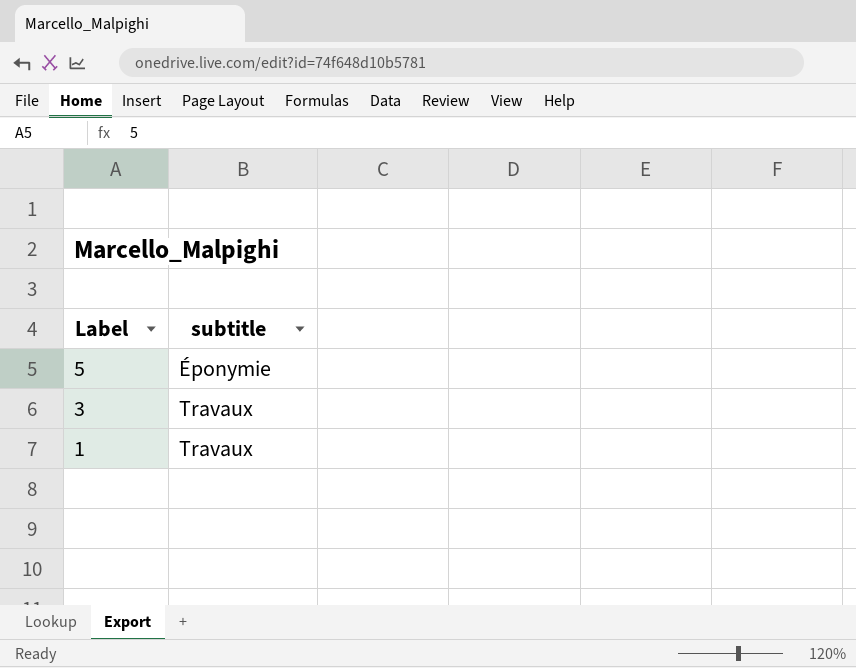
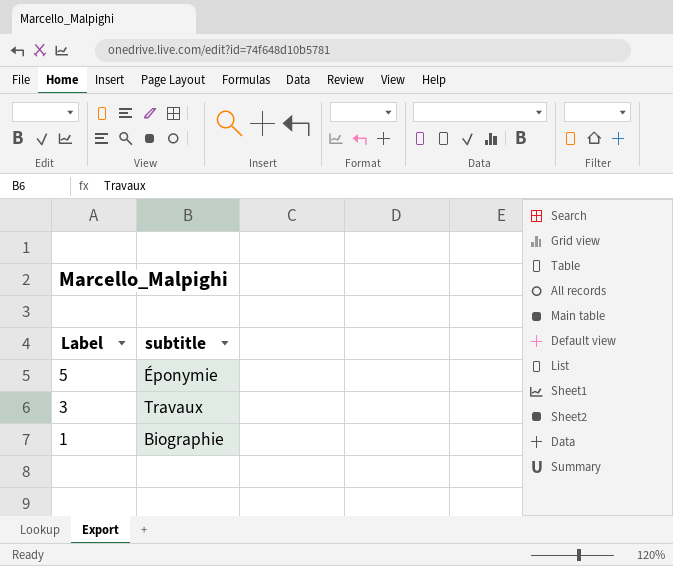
1 | subtitle: Travaux -> Biographie

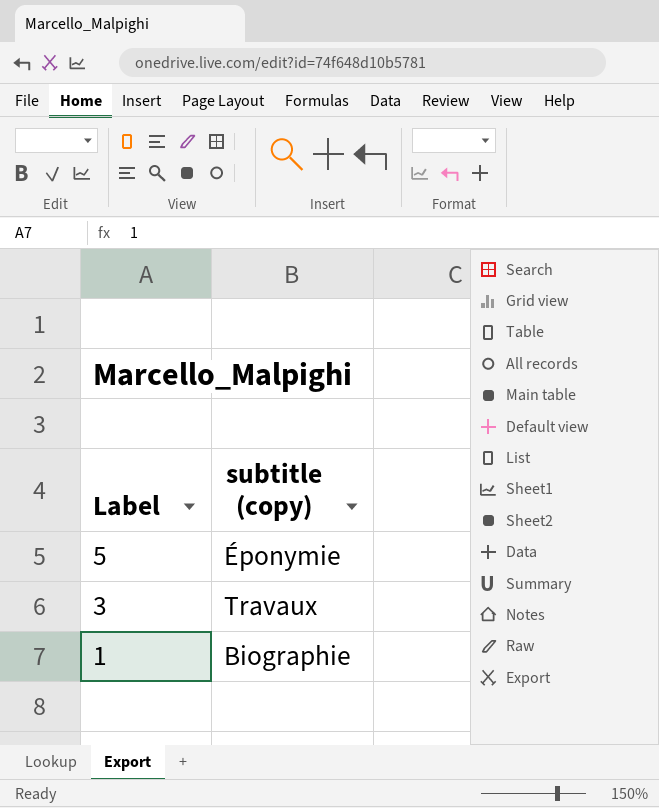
column name: subtitle -> subtitle (copy)

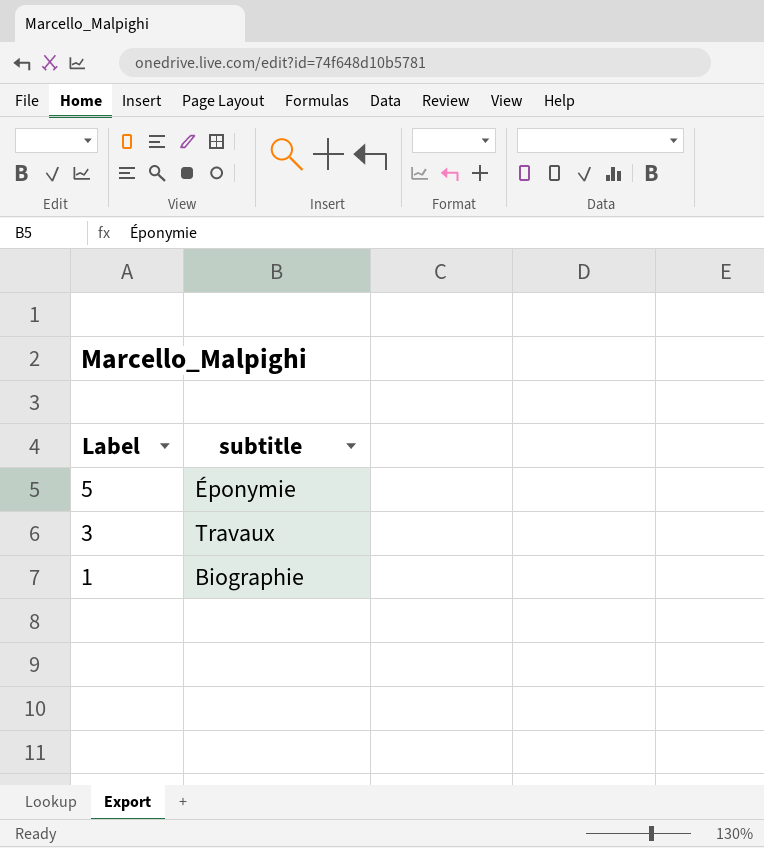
column name: subtitle (copy) -> subtitle

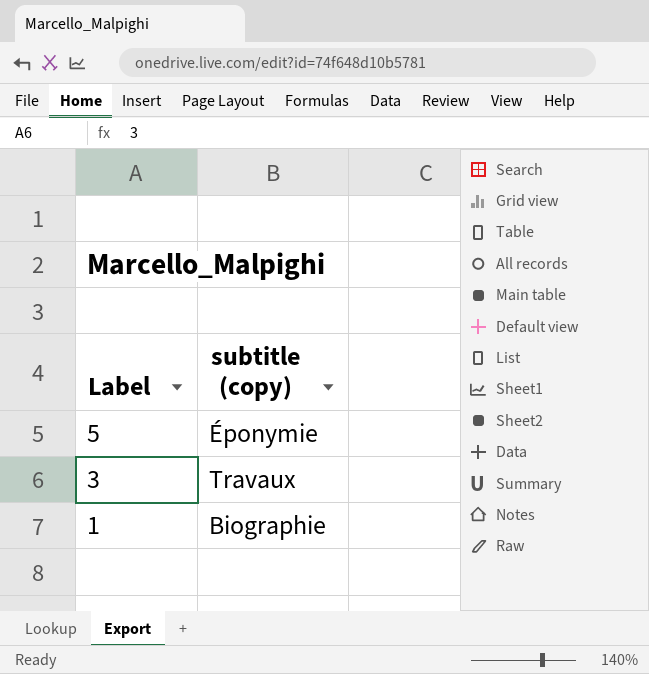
column name: subtitle -> subtitle (copy)

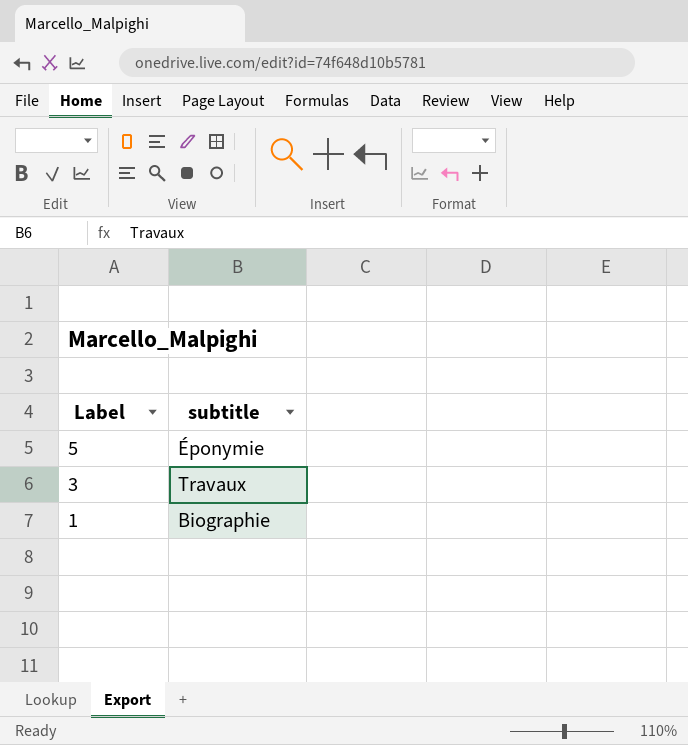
column name: subtitle (copy) -> subtitle

